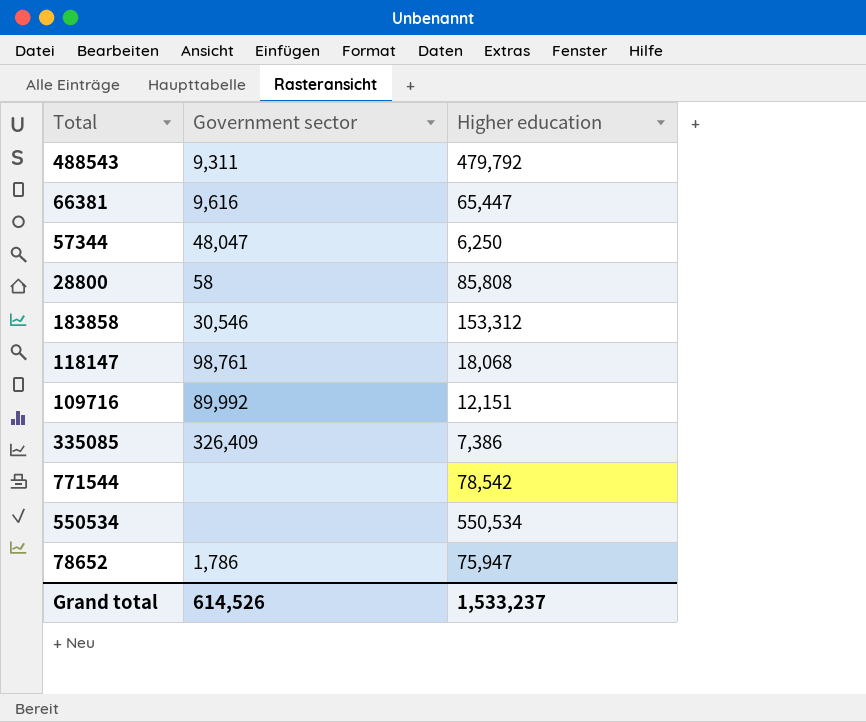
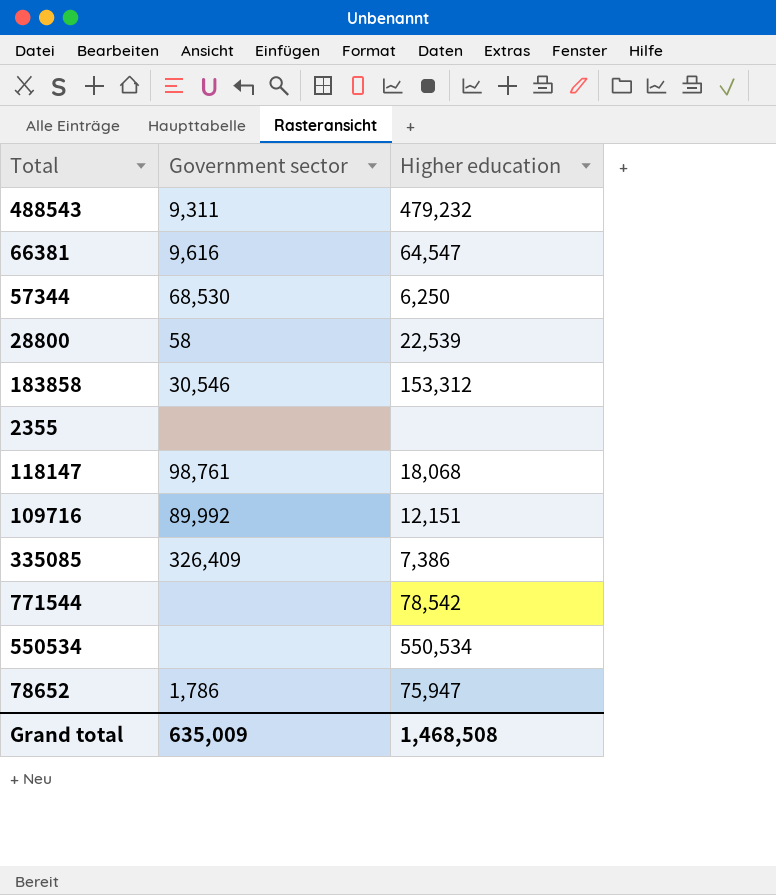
488543 | Higher education: 479,792 -> 479,232
66381 | Higher education: 65,447 -> 64,547
57344 | Government sector: 48,047 -> 68,530
28800 | Higher education: 85,808 -> 22,539
row 2355: none -> none | none
Grand total | Government sector: 614,526 -> 635,009
Grand total | Higher education: 1,533,237 -> 1,468,508

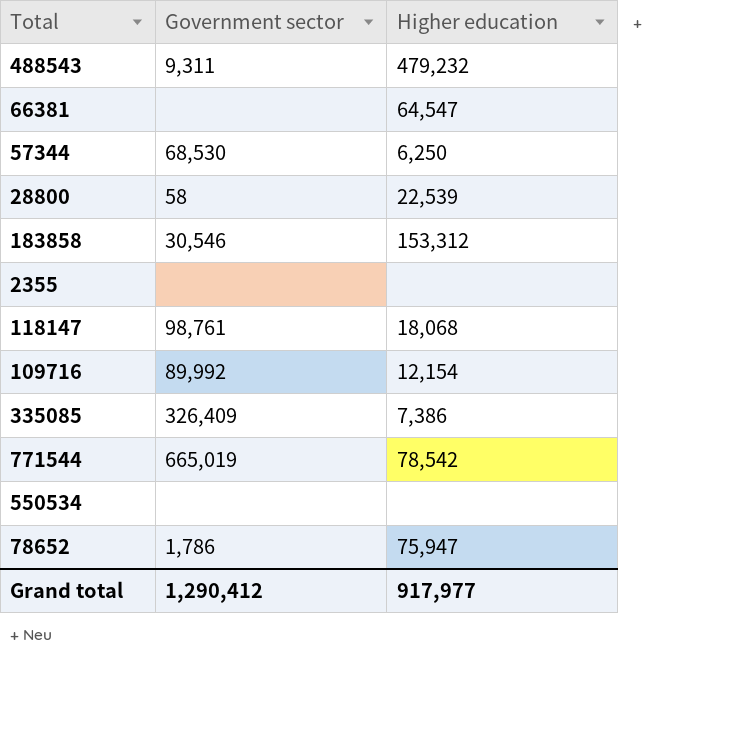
66381 | Government sector: 9,616 -> none
109716 | Higher education: 12,151 -> 12,154
771544 | Government sector: none -> 665,019
550534 | Higher education: 550,534 -> none
Grand total | Government sector: 635,009 -> 1,290,412
Grand total | Higher education: 1,468,508 -> 917,977

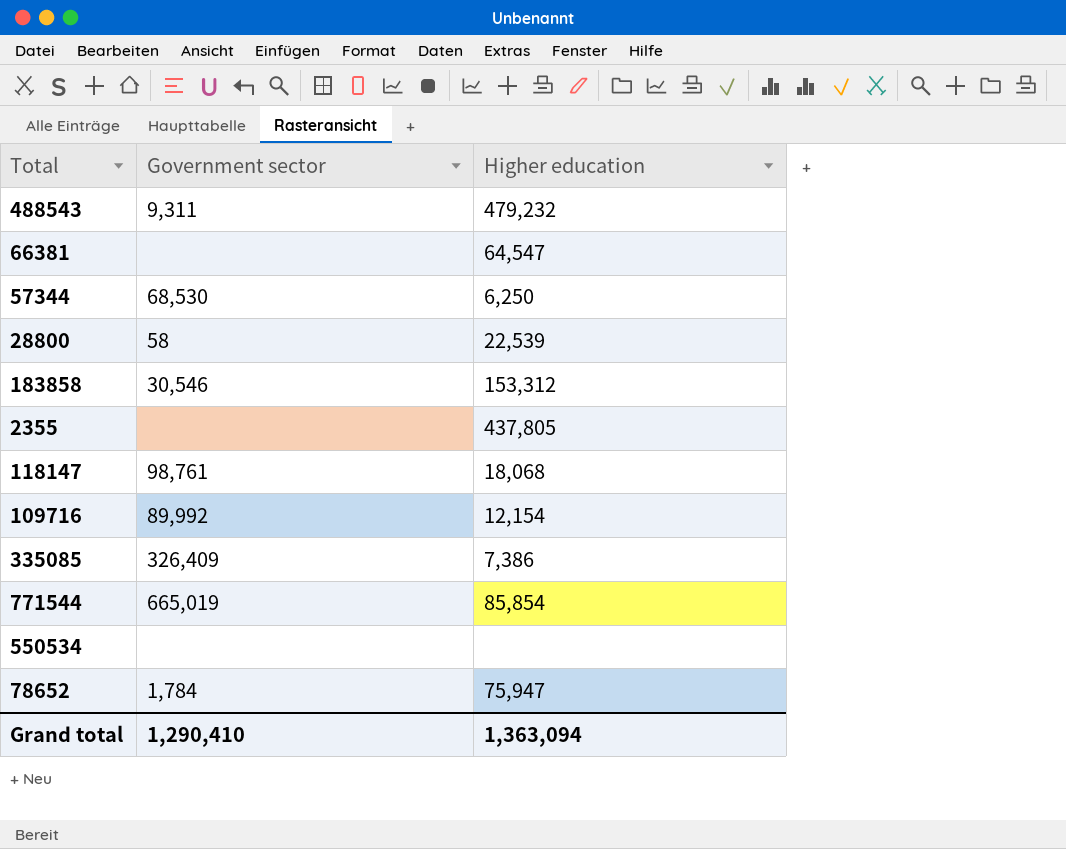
2355 | Higher education: none -> 437,805
771544 | Higher education: 78,542 -> 85,854
78652 | Government sector: 1,786 -> 1,784
Grand total | Government sector: 1,290,412 -> 1,290,410
Grand total | Higher education: 917,977 -> 1,363,094

